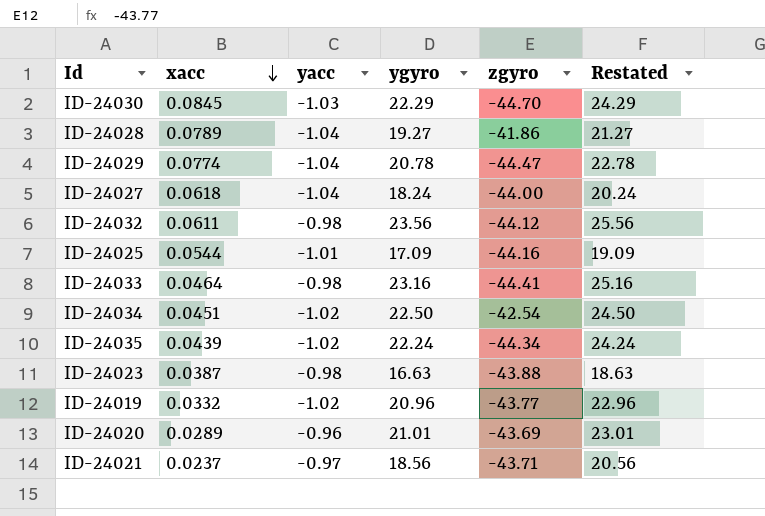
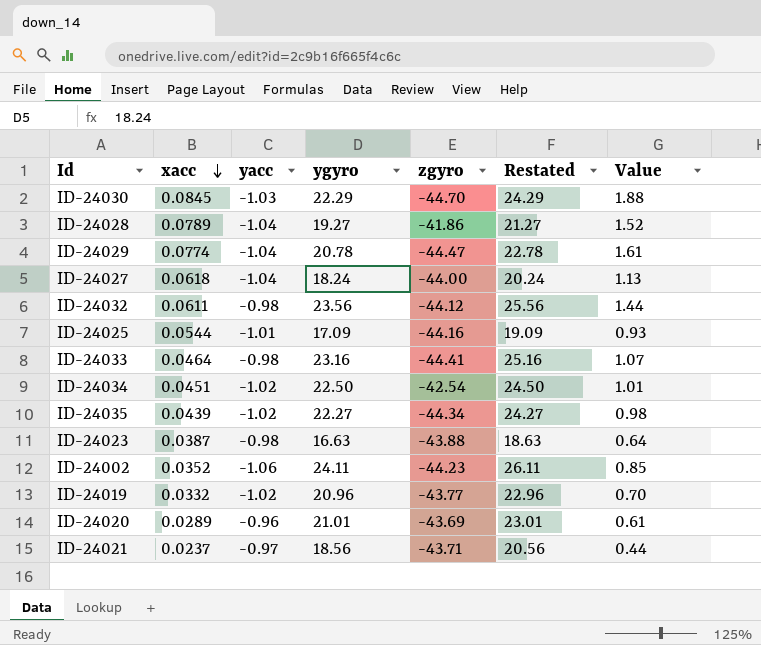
column Value | formula: none -> [xacc] * [ygyro]
ID-24035 | ygyro: 22.24 -> 22.27
ID-24035 | Restated: 24.24 -> 24.27
row ID-24002: none -> 0.0352 | -1.06 | 24.11 | -44.23 | 26.11 | 0.85

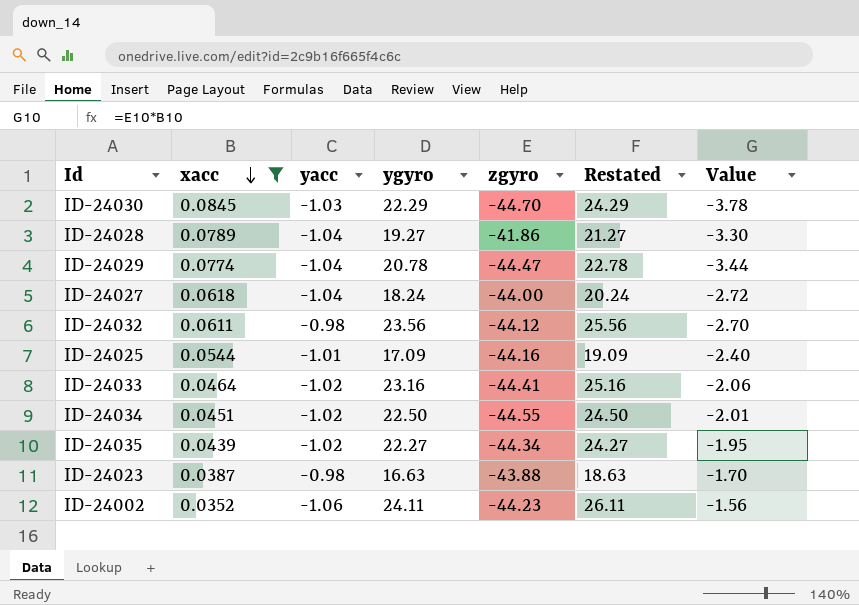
filter: none -> xacc >= 0.0352
column Value | formula: [xacc] * [ygyro] -> [xacc] * [zgyro]
ID-24033 | yacc: -0.98 -> -1.02
ID-24034 | zgyro: -42.54 -> -44.55

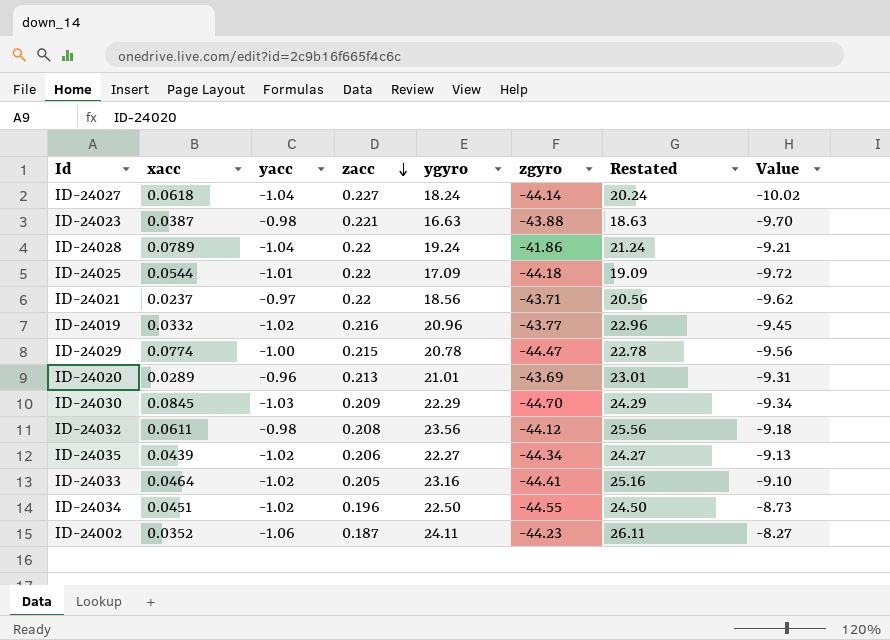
filter: xacc >= 0.0352 -> none
row order: xacc descending -> zacc descending
column zacc | position: none -> 4
column Value | formula: [xacc] * [zgyro] -> [zacc] * [zgyro]
ID-24027 | zgyro: -44.00 -> -44.14
ID-24028 | ygyro: 19.27 -> 19.24
ID-24028 | Restated: 21.27 -> 21.24
ID-24025 | zgyro: -44.16 -> -44.18
ID-24029 | yacc: -1.04 -> -1.00

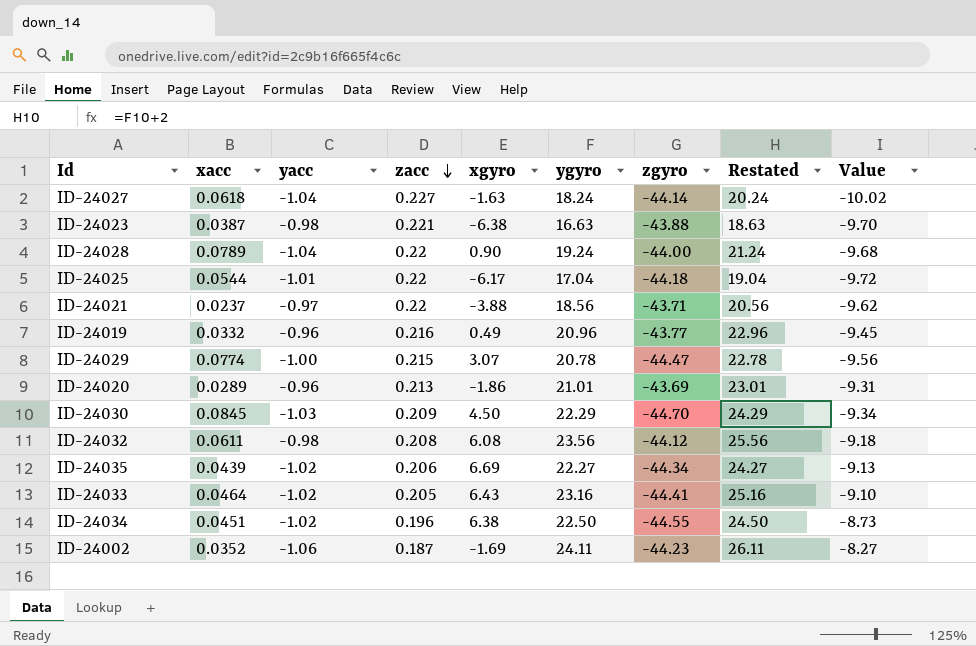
column xgyro | position: none -> 5
ID-24028 | zgyro: -41.86 -> -44.00
ID-24028 | Value: -9.21 -> -9.68
ID-24025 | ygyro: 17.09 -> 17.04
ID-24025 | Restated: 19.09 -> 19.04
ID-24019 | yacc: -1.02 -> -0.96

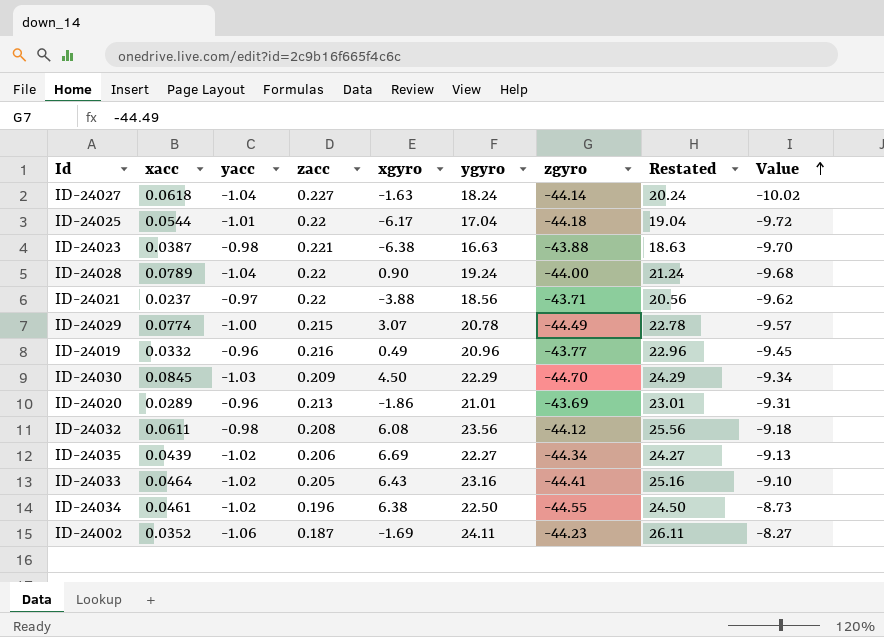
row order: zacc descending -> Value ascending
ID-24029 | zgyro: -44.47 -> -44.49
ID-24029 | Value: -9.56 -> -9.57
ID-24034 | xacc: 0.0451 -> 0.0461

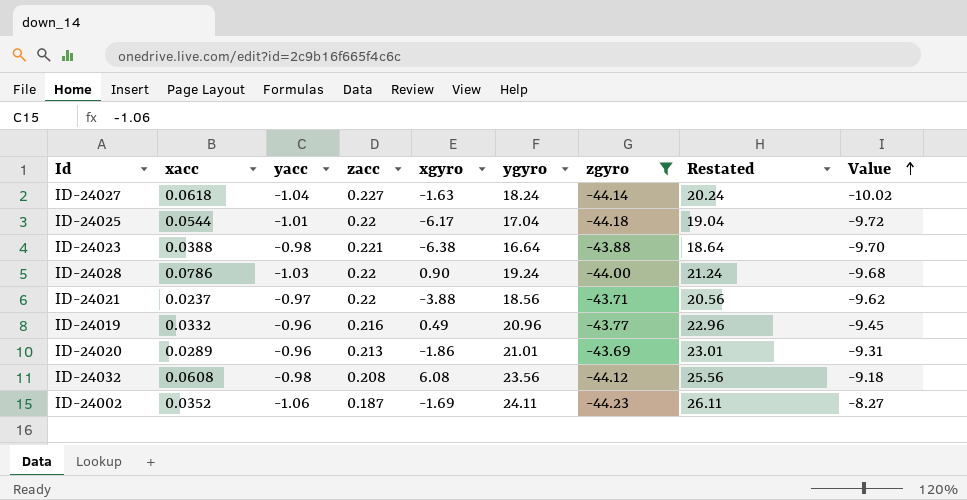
filter: none -> zgyro >= -44.23
ID-24023 | xacc: 0.0387 -> 0.0388
ID-24023 | ygyro: 16.63 -> 16.64
ID-24023 | Restated: 18.63 -> 18.64
ID-24028 | xacc: 0.0789 -> 0.0786
ID-24028 | yacc: -1.04 -> -1.03
ID-24032 | xacc: 0.0611 -> 0.0608

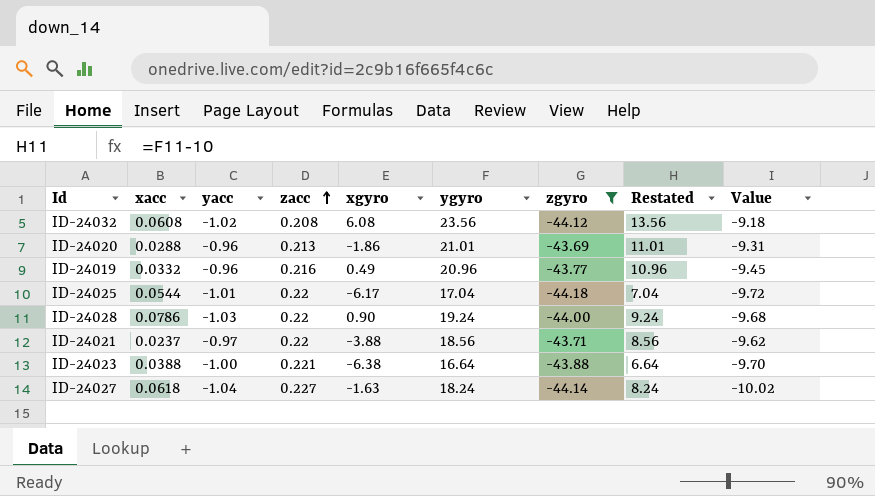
row order: Value ascending -> zacc ascending
column Restated | formula: [ygyro] + 2 -> [ygyro] - 10
row ID-24002: 0.0352 | -1.06 | 0.187 | -1.69 | 24.11 | -44.23 | 26.11 | -8.27 -> none
ID-24032 | yacc: -0.98 -> -1.02
ID-24020 | xacc: 0.0289 -> 0.0288
ID-24023 | yacc: -0.98 -> -1.00

